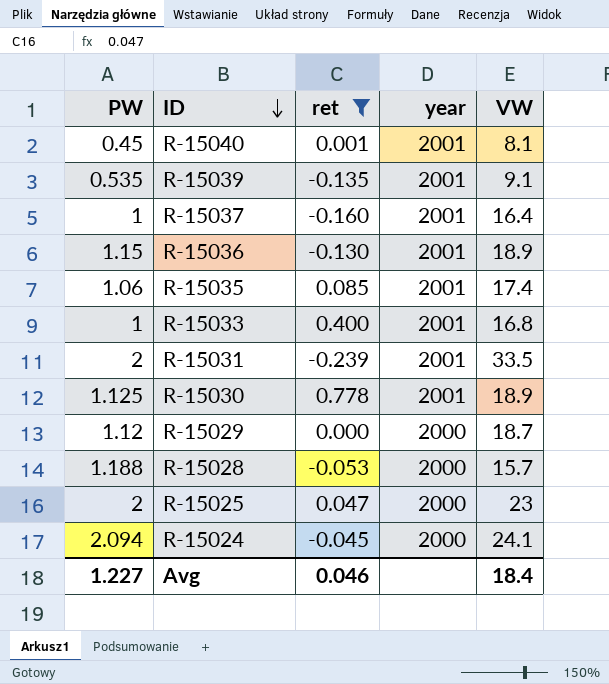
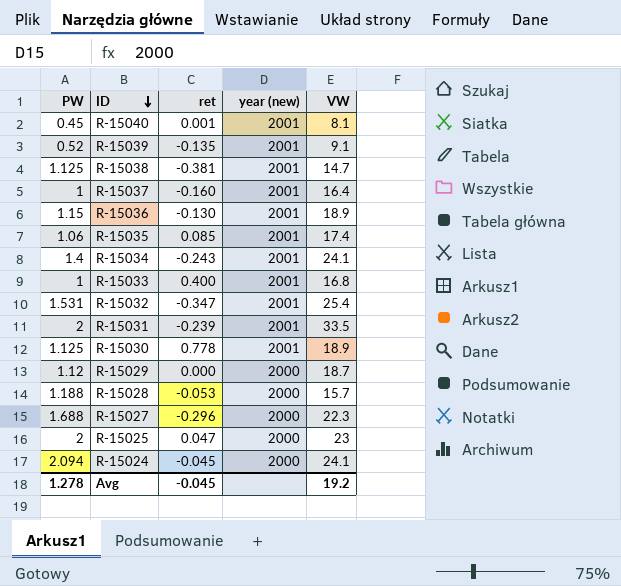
filter: ret >= -0.239 -> none
column name: year -> year (new)
R-15039 | PW: 0.535 -> 0.52
Avg | PW: 1.227 -> 1.278
Avg | ret: 0.046 -> -0.045
Avg | VW: 18.4 -> 19.2

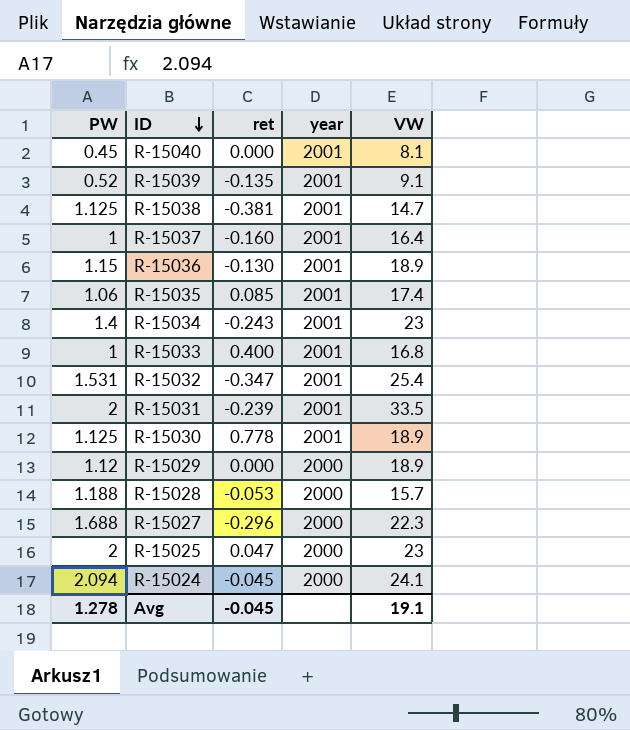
column name: year (new) -> year
R-15040 | ret: 0.001 -> 0.000
R-15034 | VW: 24.1 -> 23
R-15029 | VW: 18.7 -> 18.9
Avg | VW: 19.2 -> 19.1

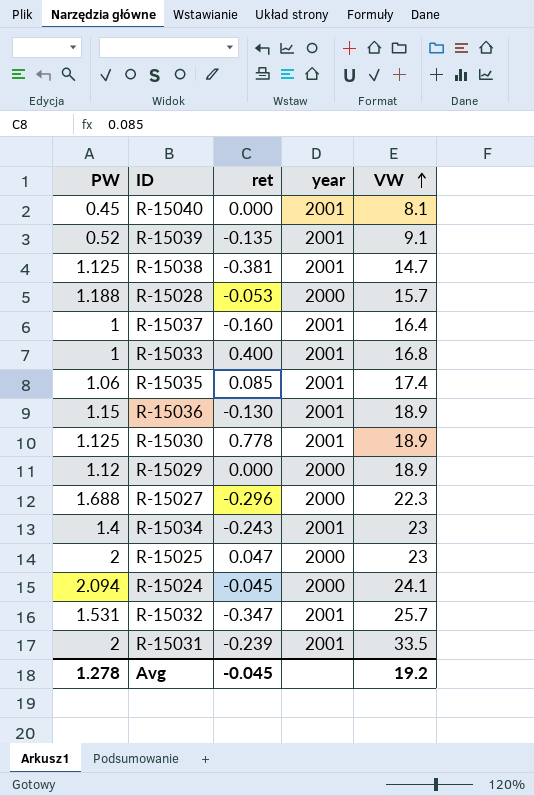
row order: ID descending -> VW ascending
R-15032 | VW: 25.4 -> 25.7
Avg | VW: 19.1 -> 19.2

